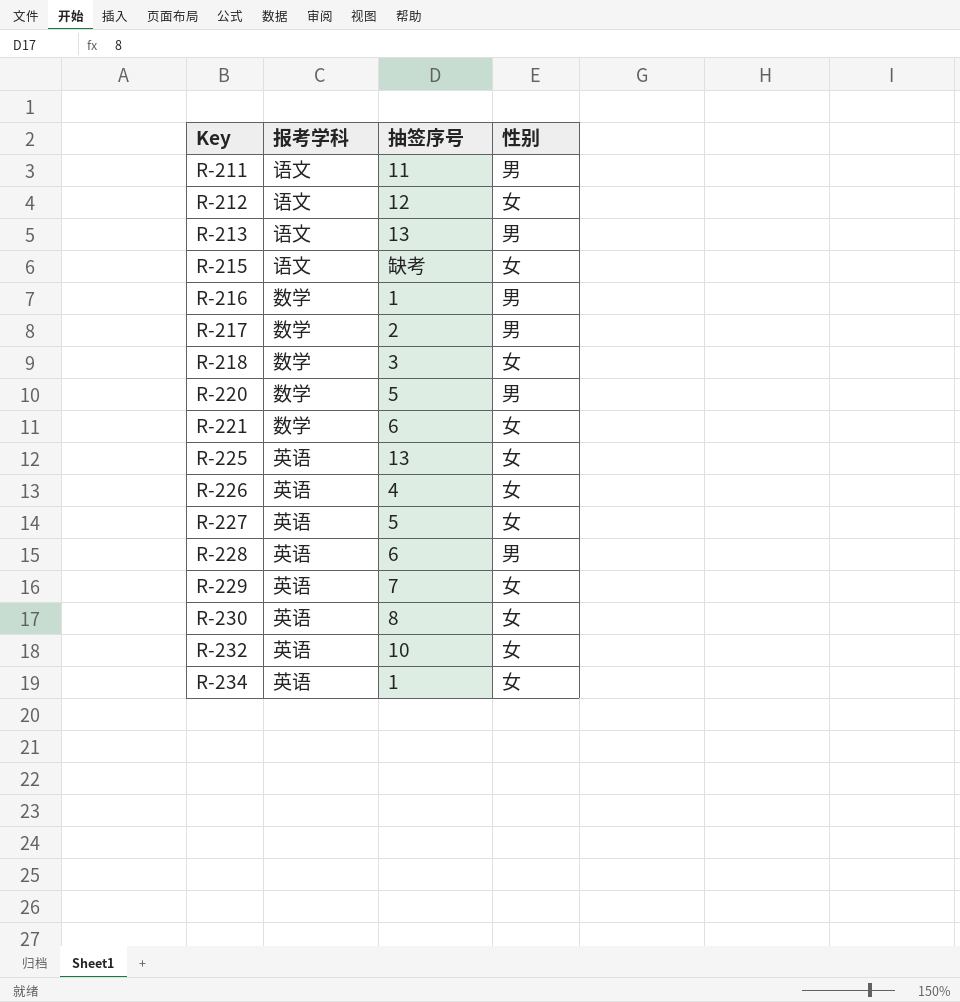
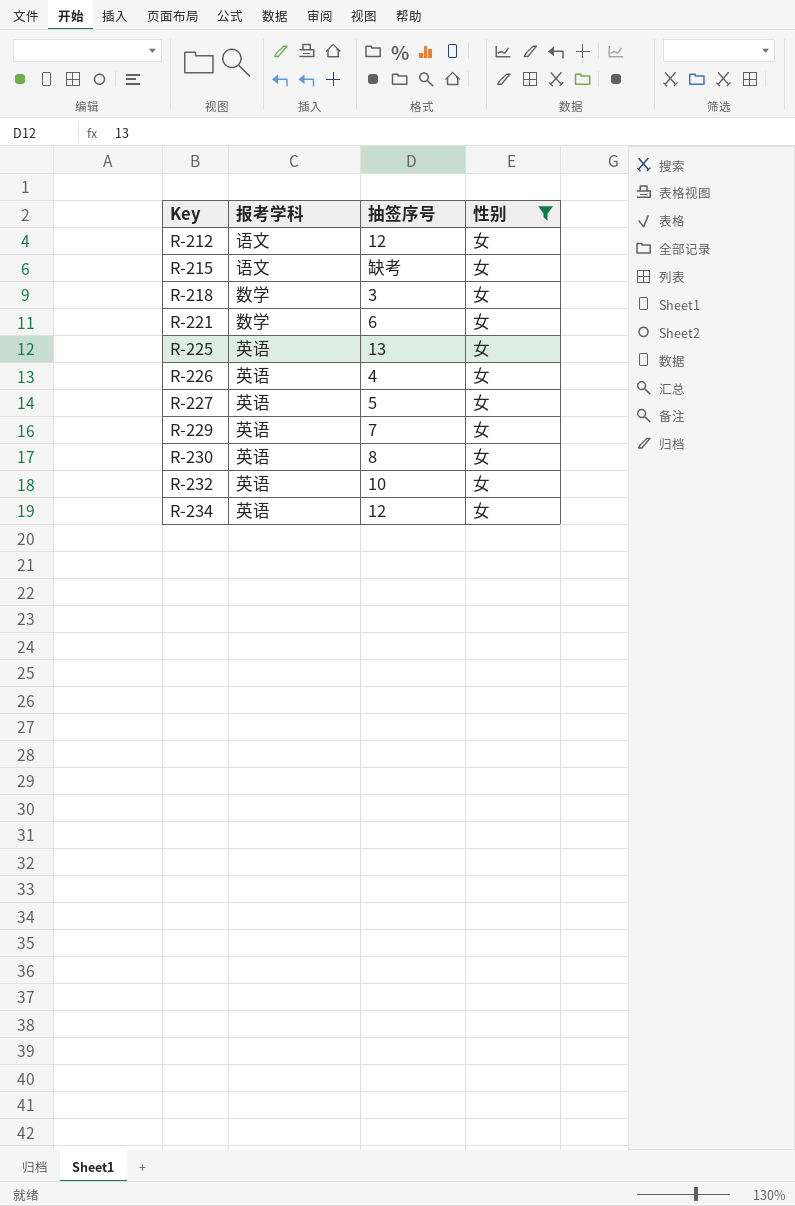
filter: none -> 性别 = 女
R-234 | 抽签序号: 1 -> 12

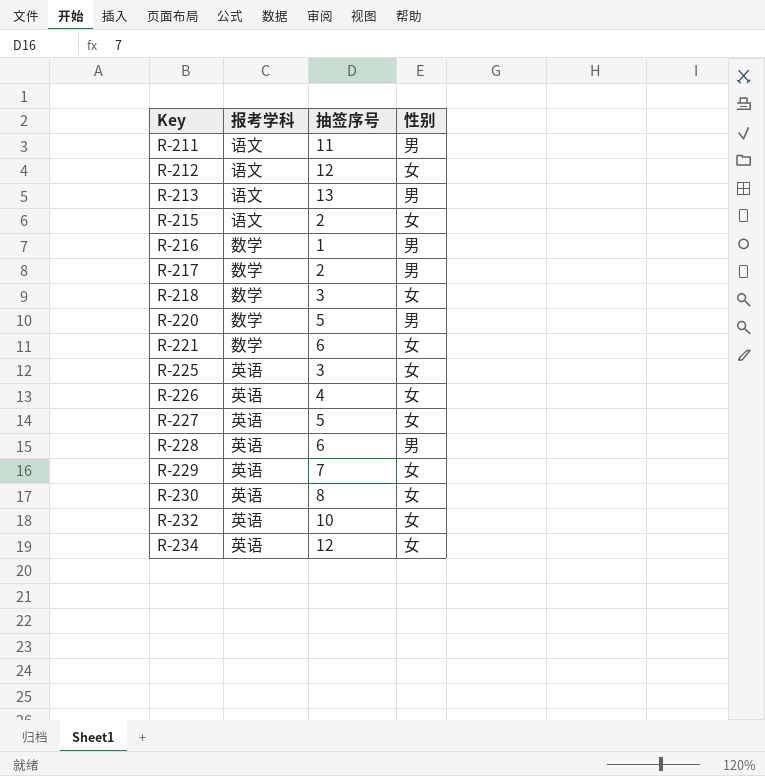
filter: 性别 = 女 -> none
R-215 | 抽签序号: 缺考 -> 2
R-225 | 抽签序号: 13 -> 3

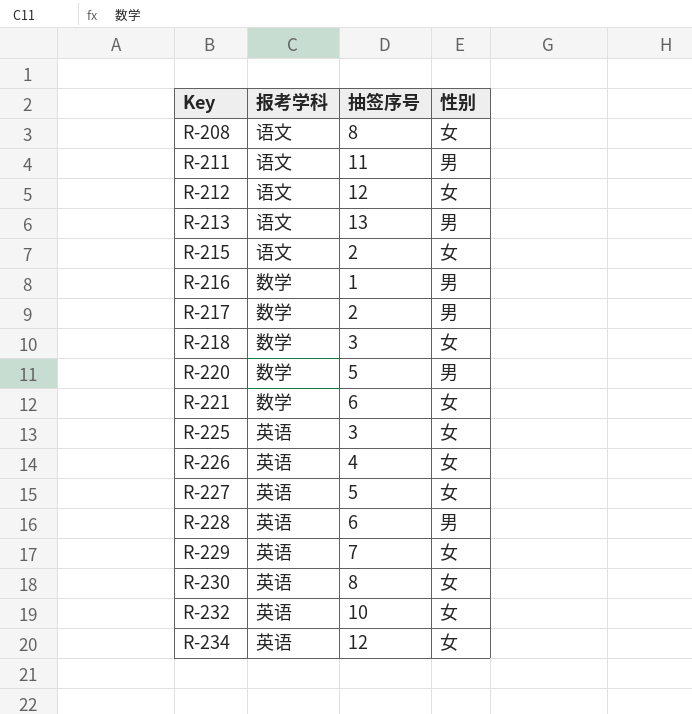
row R-208: none -> 语文 | 8 | 女

